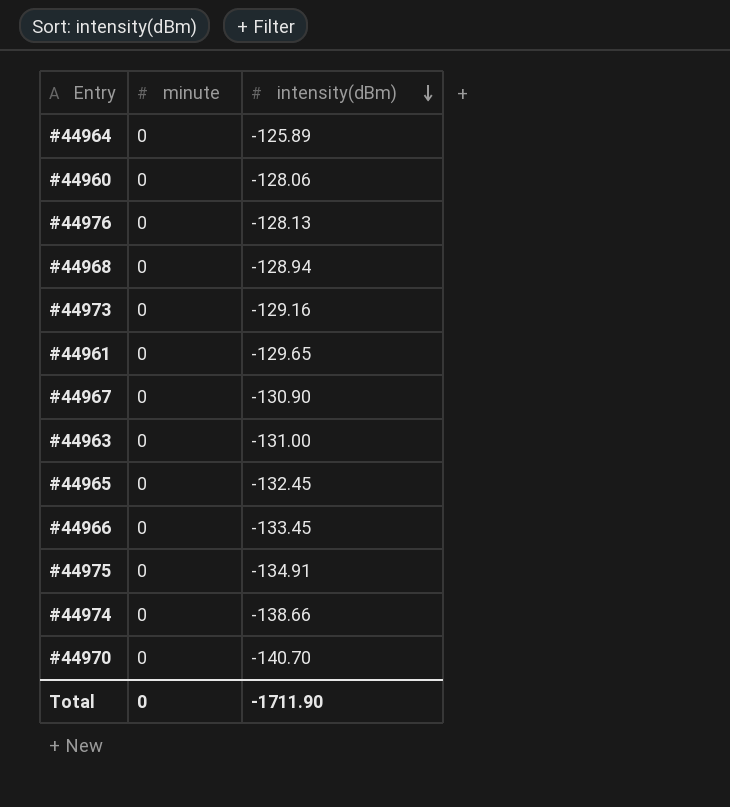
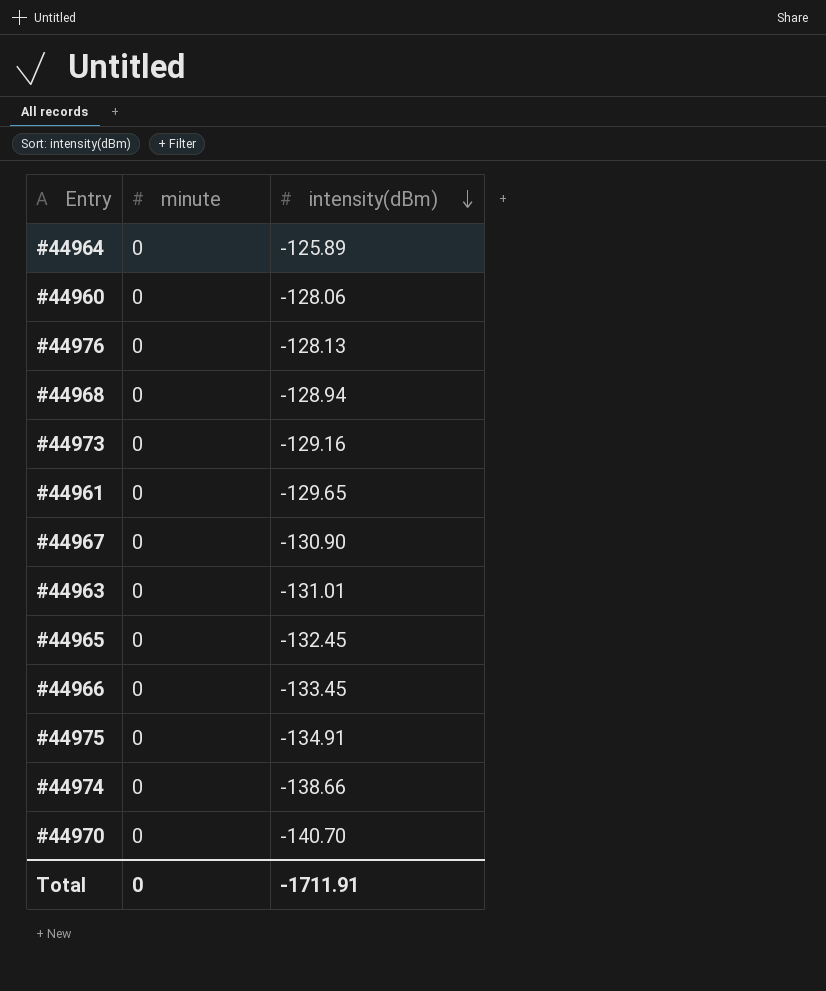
#44963 | intensity(dBm): -131.00 -> -131.01
Total | intensity(dBm): -1711.90 -> -1711.91

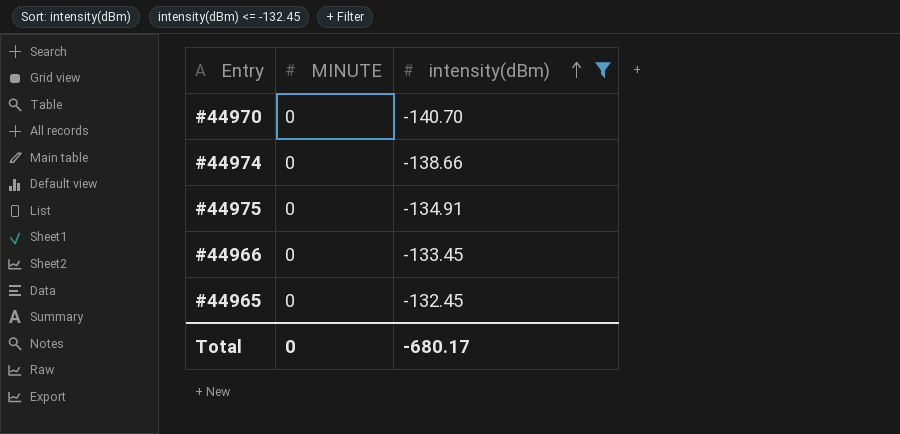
filter: none -> intensity(dBm) <= -132.45
row order: intensity(dBm) descending -> intensity(dBm) ascending
column name: minute -> MINUTE
Total | intensity(dBm): -1711.91 -> -680.17

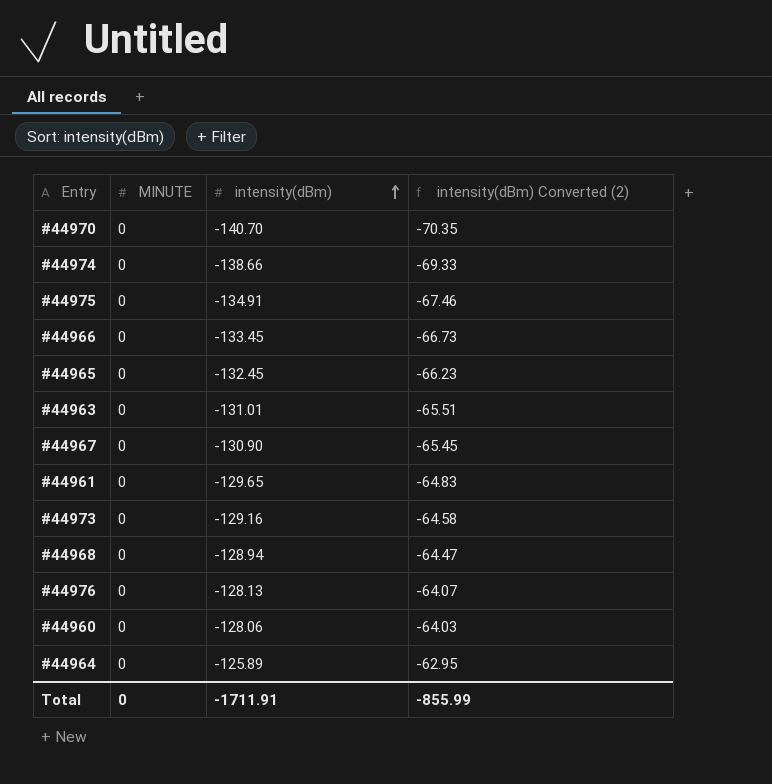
filter: intensity(dBm) <= -132.45 -> none
column intensity(dBm) Converted (2) | formula: none -> [intensity(dBm)] * 0.5
Total | intensity(dBm): -680.17 -> -1711.91

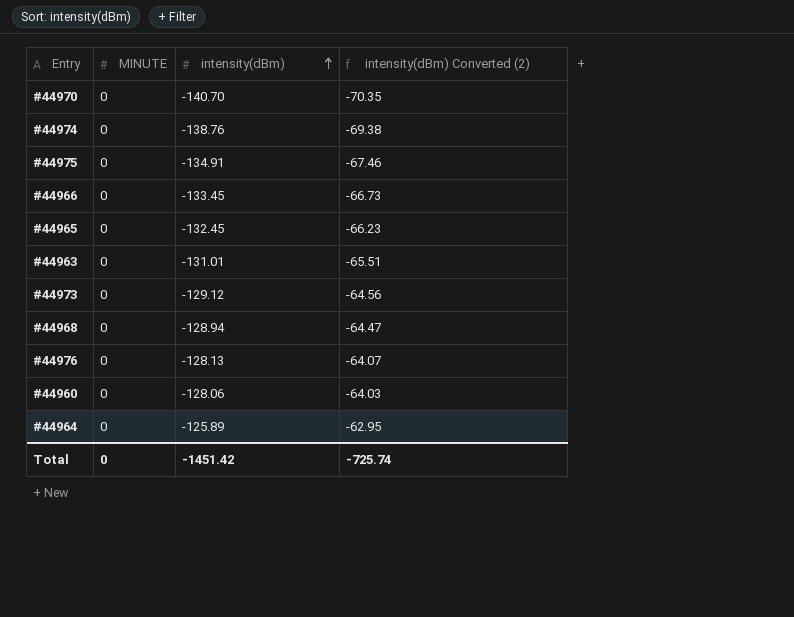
row #44967: 0 | -130.90 | -65.45 -> none
row #44961: 0 | -129.65 | -64.83 -> none
#44974 | intensity(dBm): -138.66 -> -138.76
#44974 | intensity(dBm) Converted (2): -69.33 -> -69.38
#44973 | intensity(dBm): -129.16 -> -129.12
#44973 | intensity(dBm) Converted (2): -64.58 -> -64.56
Total | intensity(dBm): -1711.91 -> -1451.42
Total | intensity(dBm) Converted (2): -855.99 -> -725.74

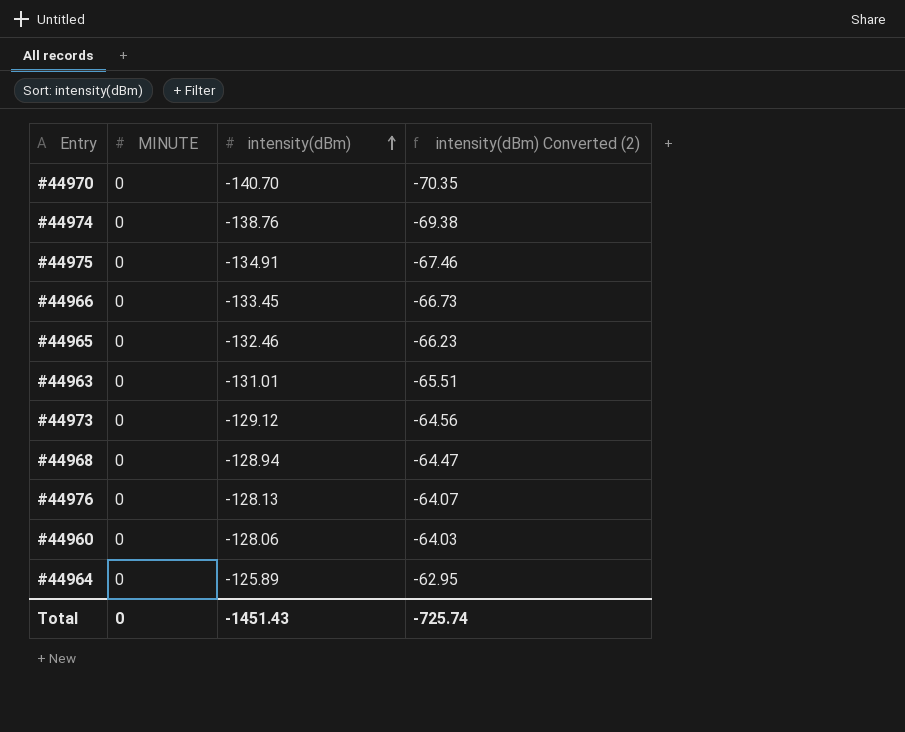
#44965 | intensity(dBm): -132.45 -> -132.46
Total | intensity(dBm): -1451.42 -> -1451.43

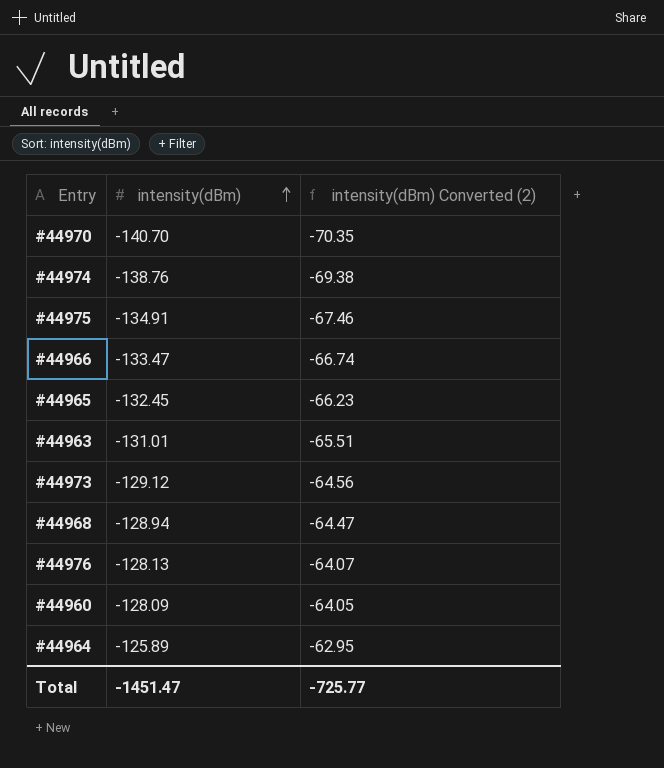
column MINUTE | position: 2 -> none
#44966 | intensity(dBm): -133.45 -> -133.47
#44966 | intensity(dBm) Converted (2): -66.73 -> -66.74
#44965 | intensity(dBm): -132.46 -> -132.45
#44960 | intensity(dBm): -128.06 -> -128.09
#44960 | intensity(dBm) Converted (2): -64.03 -> -64.05
Total | intensity(dBm): -1451.43 -> -1451.47
Total | intensity(dBm) Converted (2): -725.74 -> -725.77

